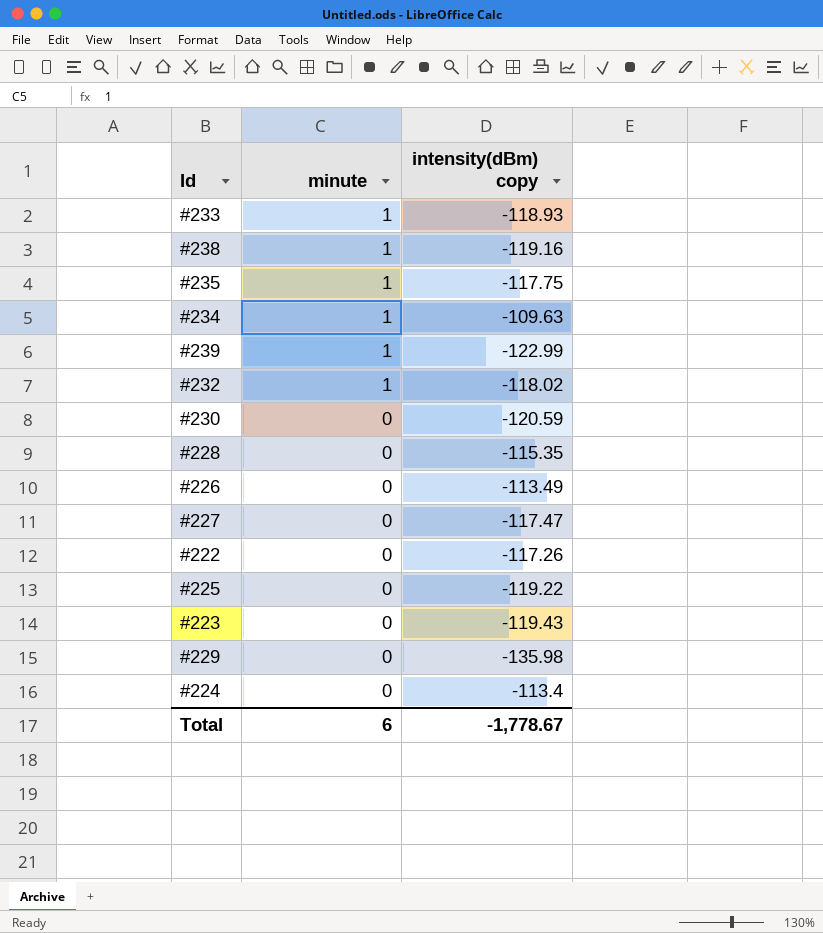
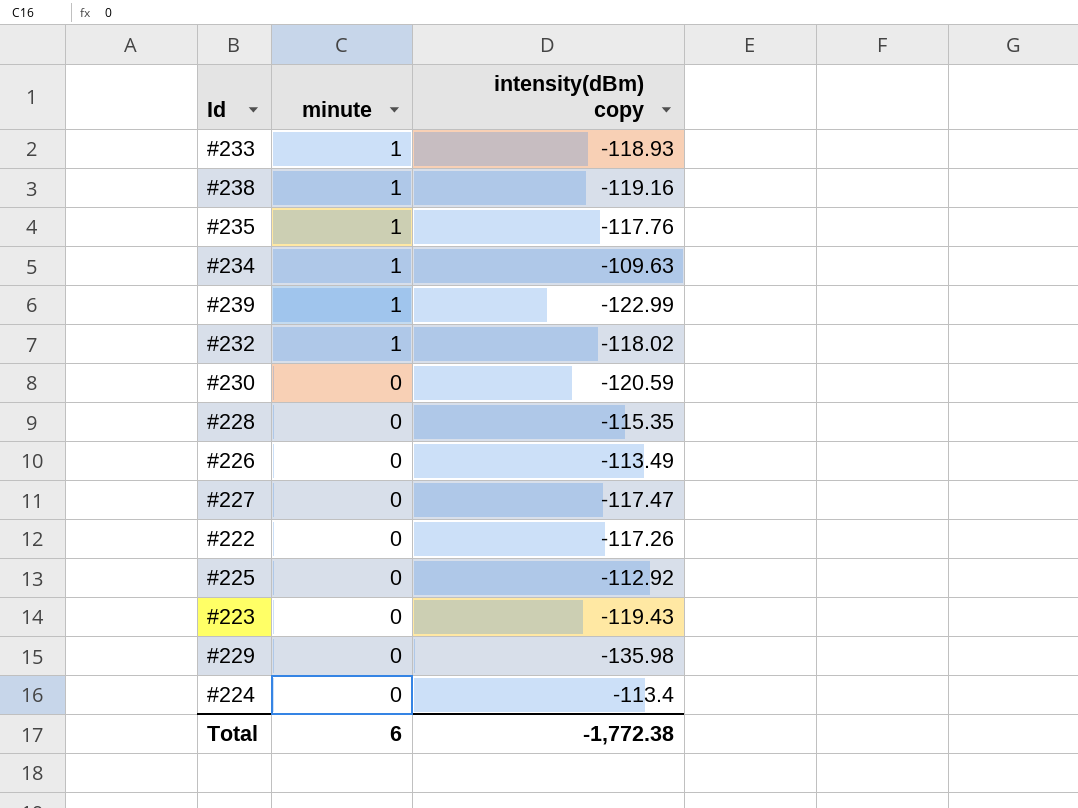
#235 | intensity(dBm) copy: -117.75 -> -117.76
#225 | intensity(dBm) copy: -119.22 -> -112.92
Total | intensity(dBm) copy: -1,778.67 -> -1,772.38

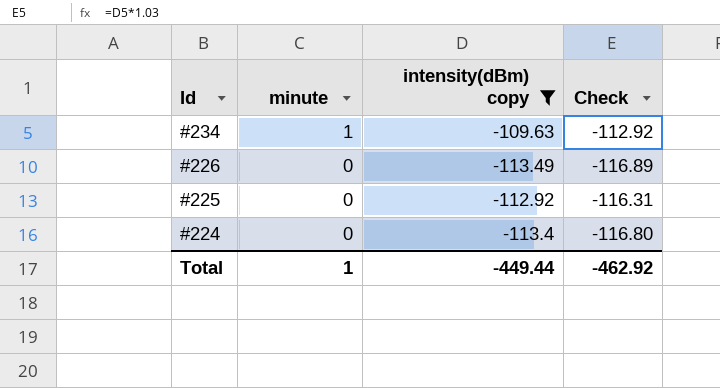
filter: none -> intensity(dBm) copy >= -113.49
column Check | formula: none -> [intensity(dBm) copy] * 1.03
Total | minute: 6 -> 1
Total | intensity(dBm) copy: -1,772.38 -> -449.44

